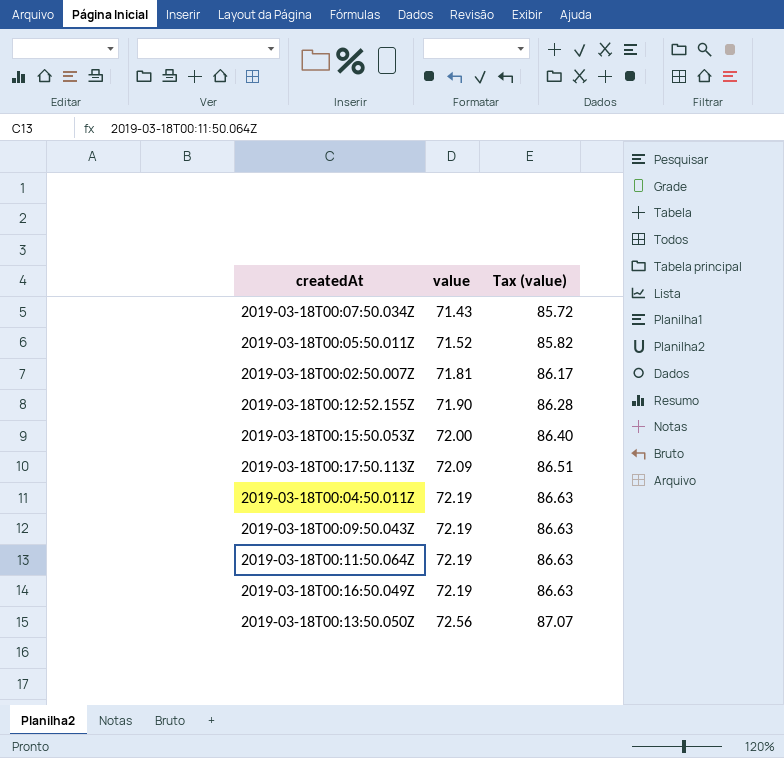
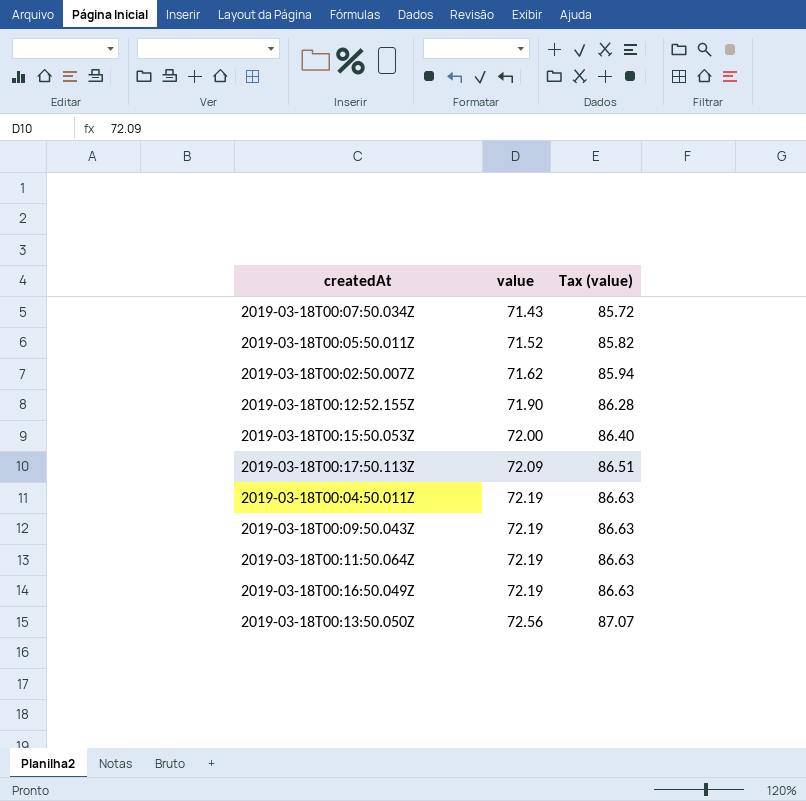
2019-03-18T00:02:50.007Z | value: 71.81 -> 71.62
2019-03-18T00:02:50.007Z | Tax (value): 86.17 -> 85.94

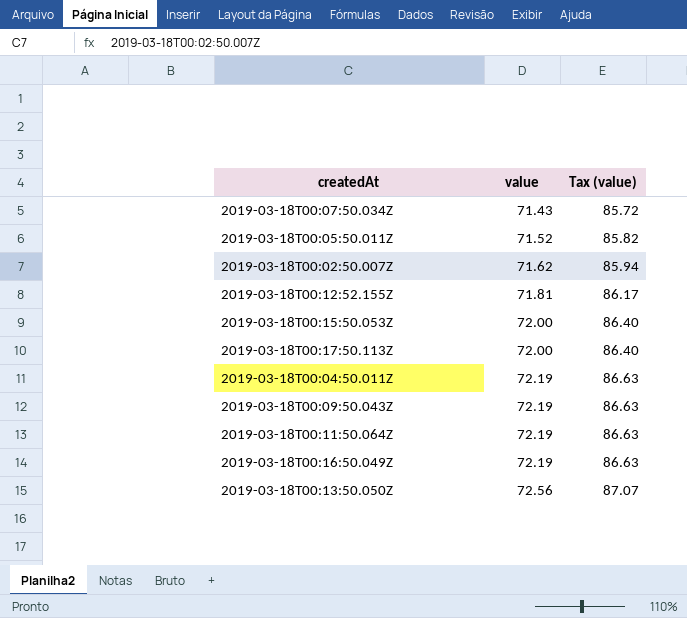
2019-03-18T00:12:52.155Z | value: 71.90 -> 71.81
2019-03-18T00:12:52.155Z | Tax (value): 86.28 -> 86.17
2019-03-18T00:17:50.113Z | value: 72.09 -> 72.00
2019-03-18T00:17:50.113Z | Tax (value): 86.51 -> 86.40

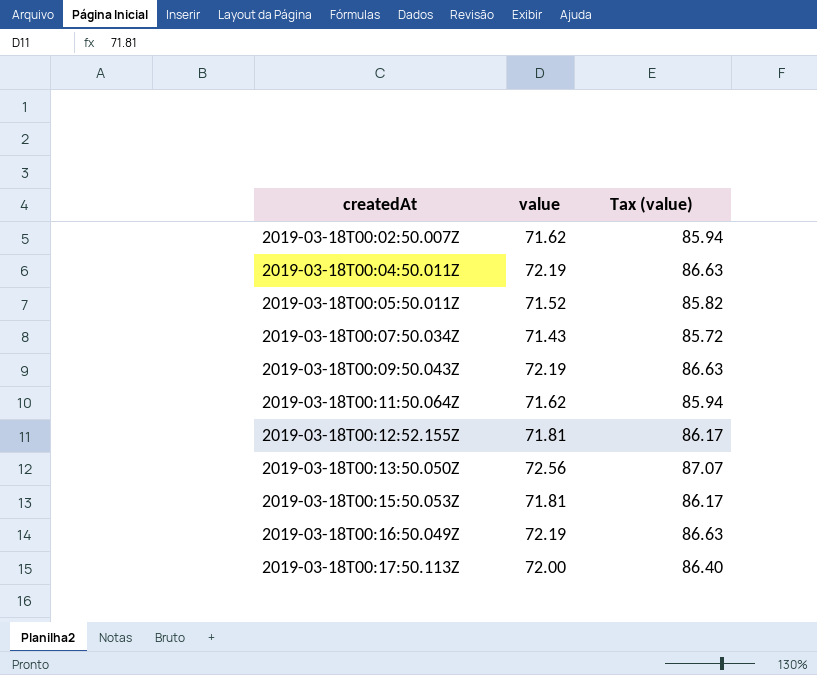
row order: value ascending -> createdAt ascending
2019-03-18T00:11:50.064Z | value: 72.19 -> 71.62
2019-03-18T00:11:50.064Z | Tax (value): 86.63 -> 85.94
2019-03-18T00:15:50.053Z | value: 72.00 -> 71.81
2019-03-18T00:15:50.053Z | Tax (value): 86.40 -> 86.17

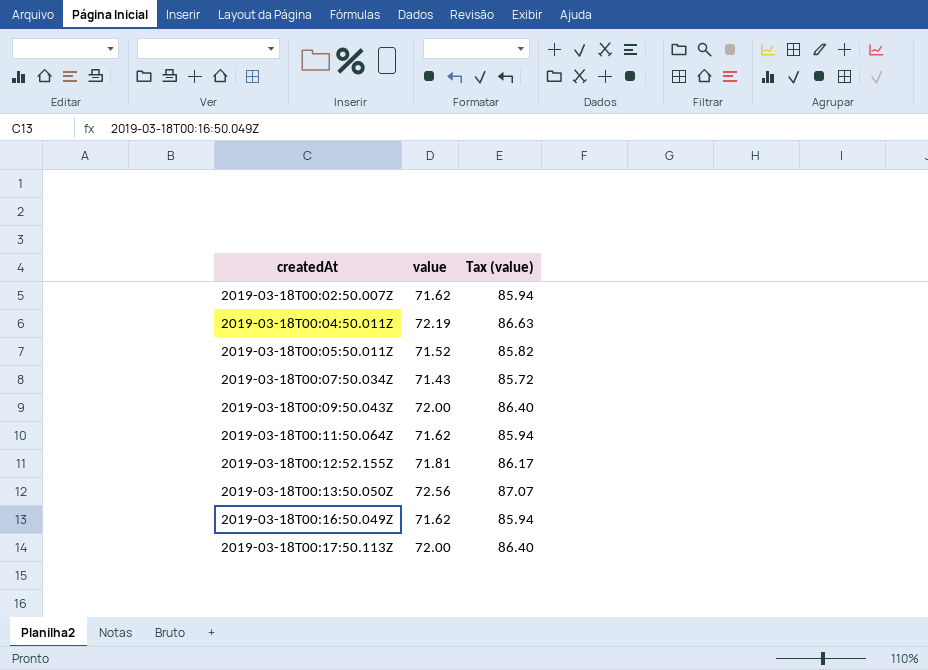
row 2019-03-18T00:15:50.053Z: 71.81 | 86.17 -> none
2019-03-18T00:09:50.043Z | value: 72.19 -> 72.00
2019-03-18T00:09:50.043Z | Tax (value): 86.63 -> 86.40
2019-03-18T00:16:50.049Z | value: 72.19 -> 71.62
2019-03-18T00:16:50.049Z | Tax (value): 86.63 -> 85.94

